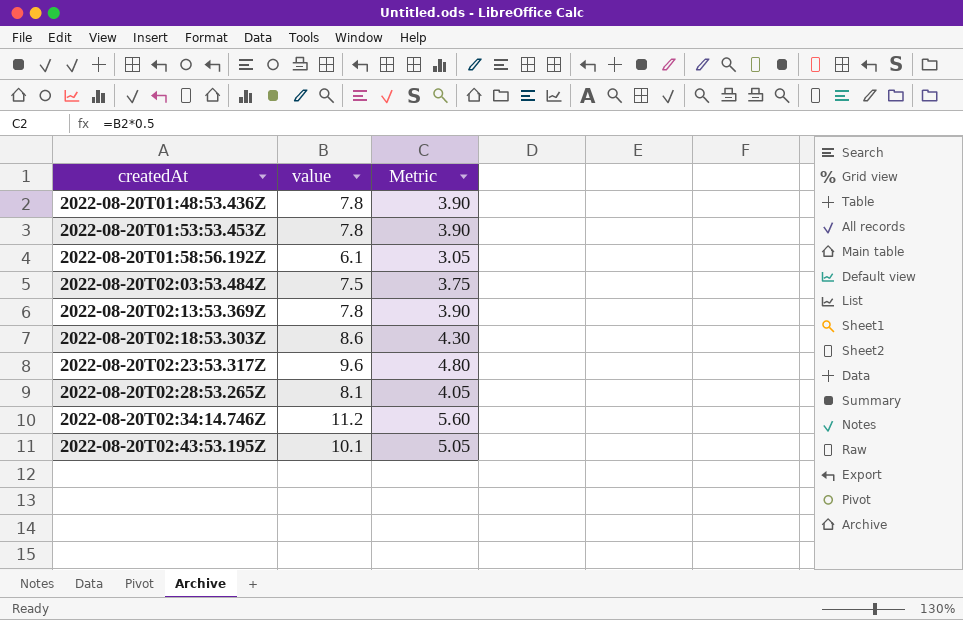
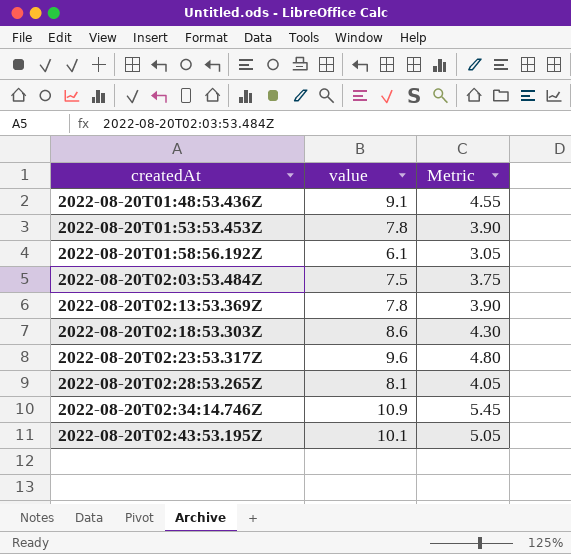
2022-08-20T01:48:53.436Z | value: 7.8 -> 9.1
2022-08-20T01:48:53.436Z | Metric: 3.90 -> 4.55
2022-08-20T02:34:14.746Z | value: 11.2 -> 10.9
2022-08-20T02:34:14.746Z | Metric: 5.60 -> 5.45

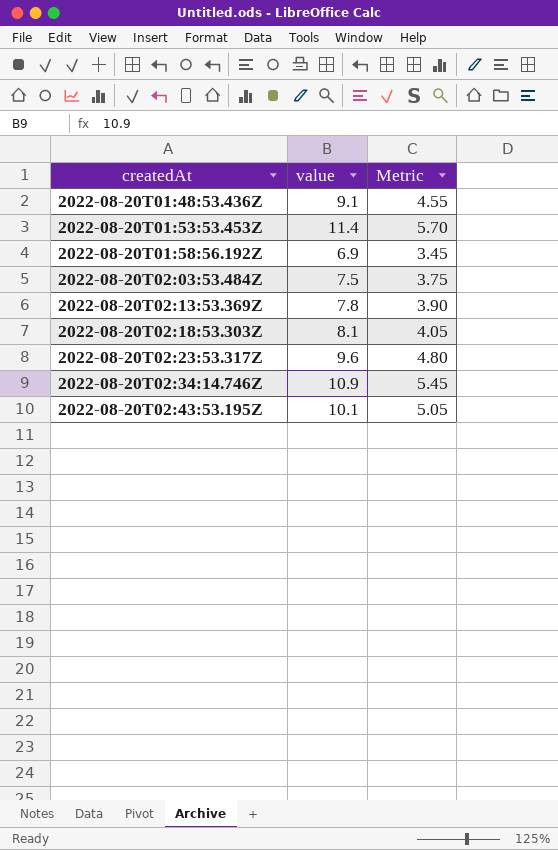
row 2022-08-20T02:28:53.265Z: 8.1 | 4.05 -> none
2022-08-20T01:53:53.453Z | value: 7.8 -> 11.4
2022-08-20T01:53:53.453Z | Metric: 3.90 -> 5.70
2022-08-20T01:58:56.192Z | value: 6.1 -> 6.9
2022-08-20T01:58:56.192Z | Metric: 3.05 -> 3.45
2022-08-20T02:18:53.303Z | value: 8.6 -> 8.1
2022-08-20T02:18:53.303Z | Metric: 4.30 -> 4.05

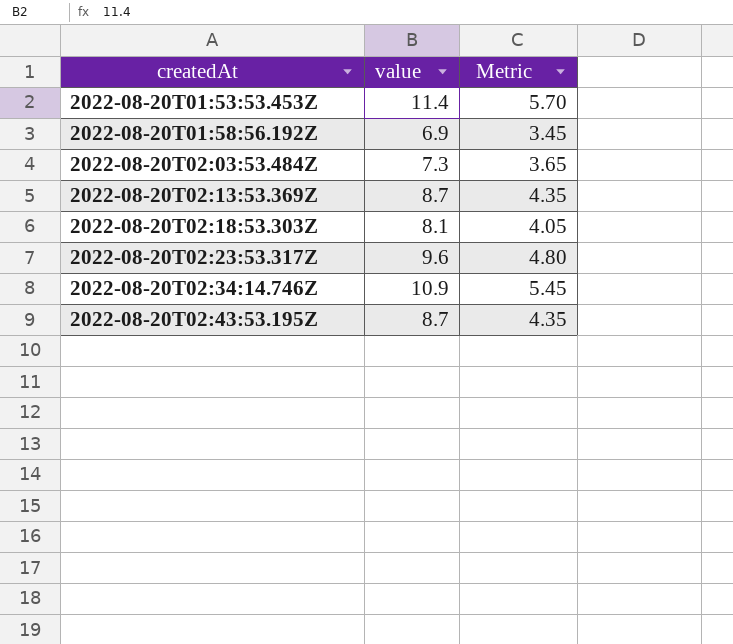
row 2022-08-20T01:48:53.436Z: 9.1 | 4.55 -> none
2022-08-20T02:03:53.484Z | value: 7.5 -> 7.3
2022-08-20T02:03:53.484Z | Metric: 3.75 -> 3.65
2022-08-20T02:13:53.369Z | value: 7.8 -> 8.7
2022-08-20T02:13:53.369Z | Metric: 3.90 -> 4.35
2022-08-20T02:43:53.195Z | value: 10.1 -> 8.7
2022-08-20T02:43:53.195Z | Metric: 5.05 -> 4.35

